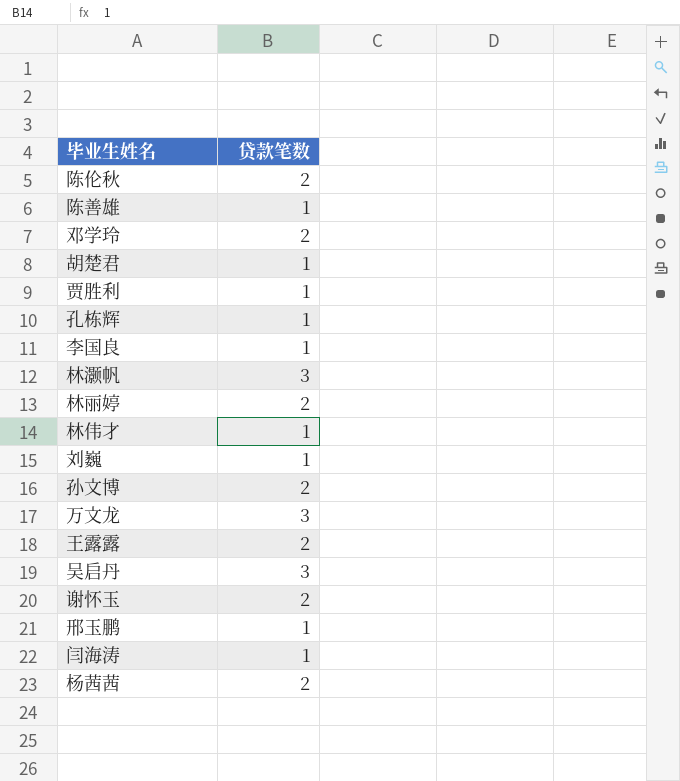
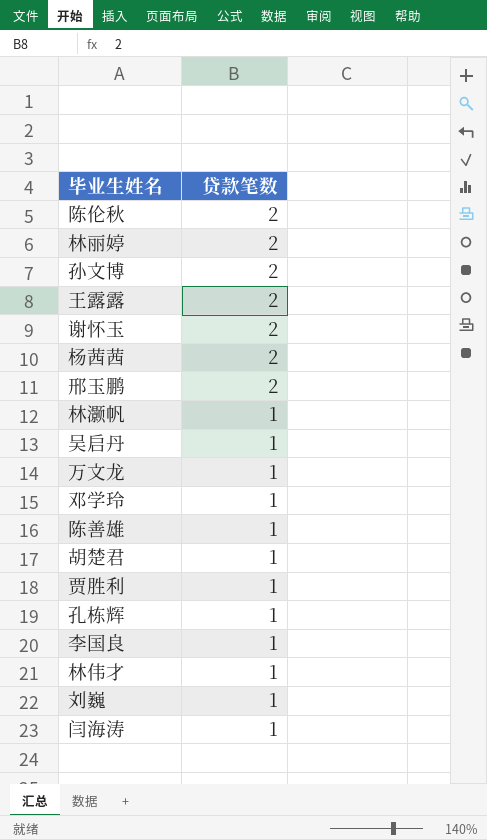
row order: none -> 贷款笔数 descending
邢玉鹏 | 贷款笔数: 1 -> 2
林灏帆 | 贷款笔数: 3 -> 1
吴启丹 | 贷款笔数: 3 -> 1
万文龙 | 贷款笔数: 3 -> 1
邓学玲 | 贷款笔数: 2 -> 1

